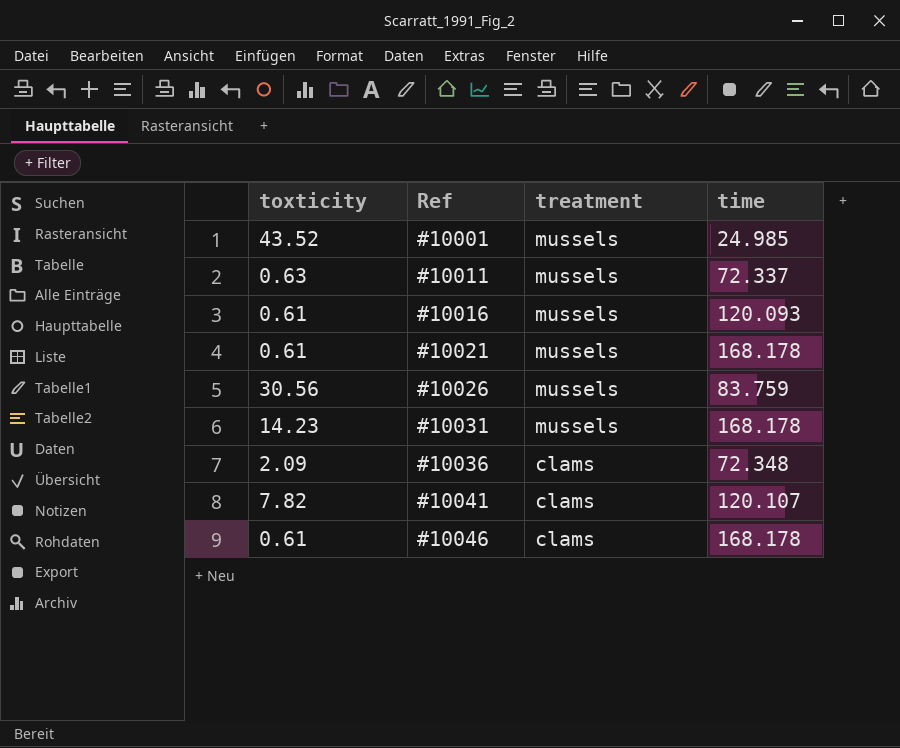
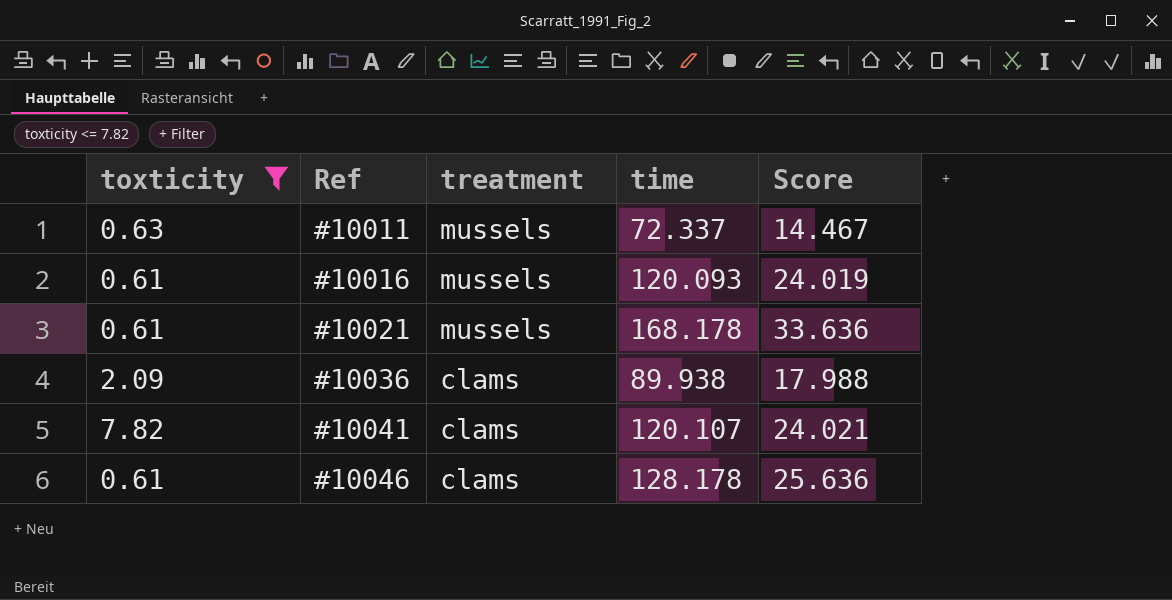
filter: none -> toxticity <= 7.82
column Score | formula: none -> [time] * 0.2
#10036 | time: 72.348 -> 89.938
#10046 | time: 168.178 -> 128.178

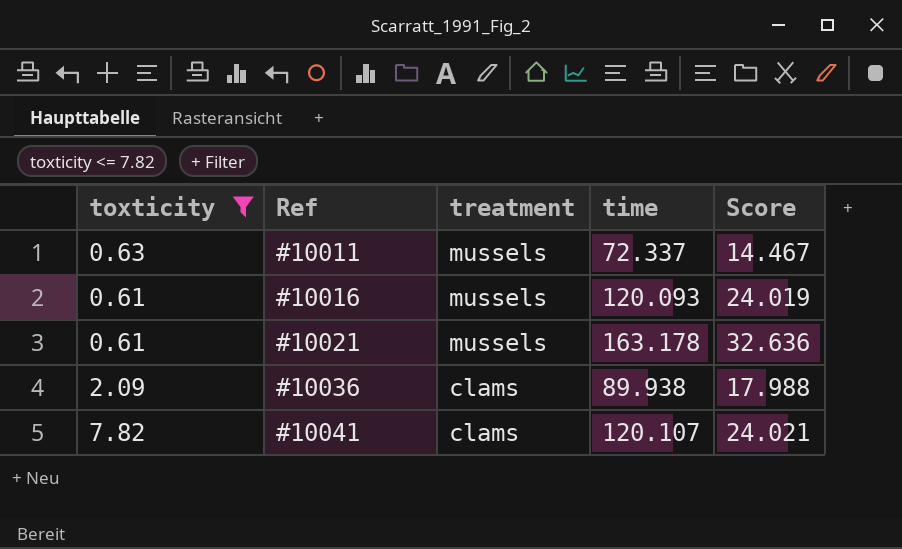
row #10046: 0.61 | clams | 128.178 | 25.636 -> none
#10021 | time: 168.178 -> 163.178
#10021 | Score: 33.636 -> 32.636

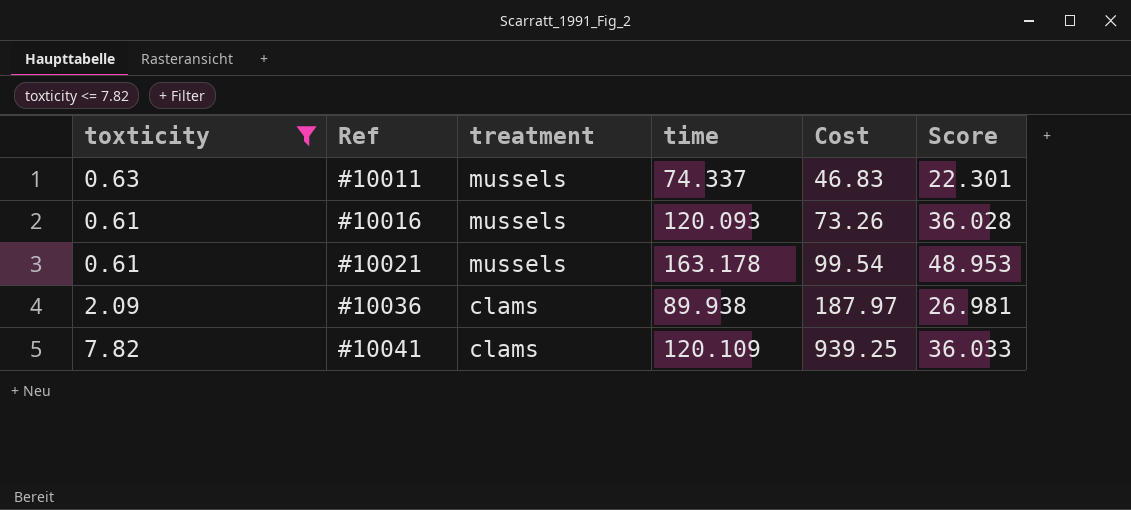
column Cost | formula: none -> [toxticity] * [time]
column Score | formula: [time] * 0.2 -> [time] * 0.3
#10011 | time: 72.337 -> 74.337
#10041 | time: 120.107 -> 120.109

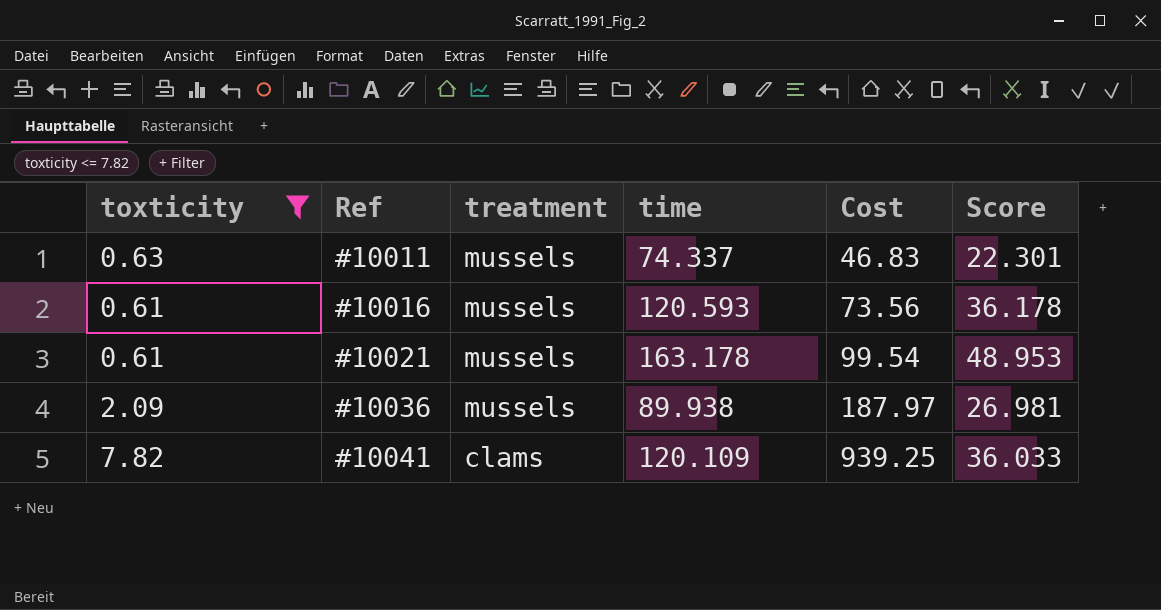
#10016 | time: 120.093 -> 120.593
#10016 | Cost: 73.26 -> 73.56
#10016 | Score: 36.028 -> 36.178
#10036 | treatment: clams -> mussels

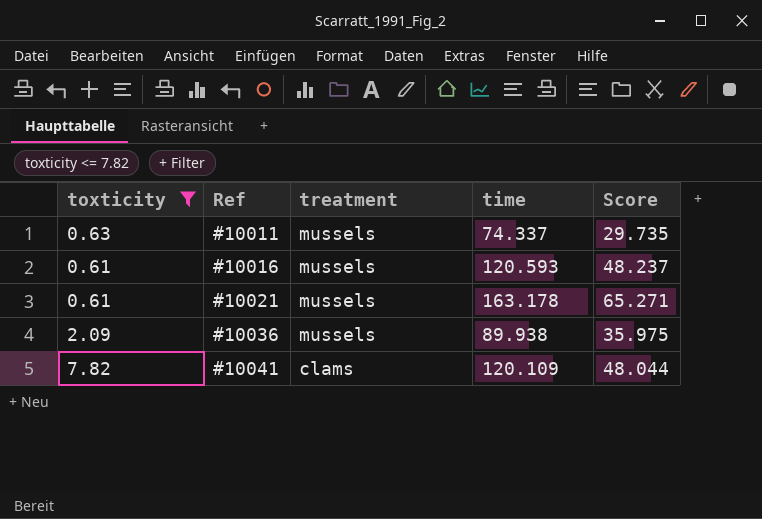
column Cost | formula: [toxticity] * [time] -> none
column Score | formula: [time] * 0.3 -> [time] * 0.4

